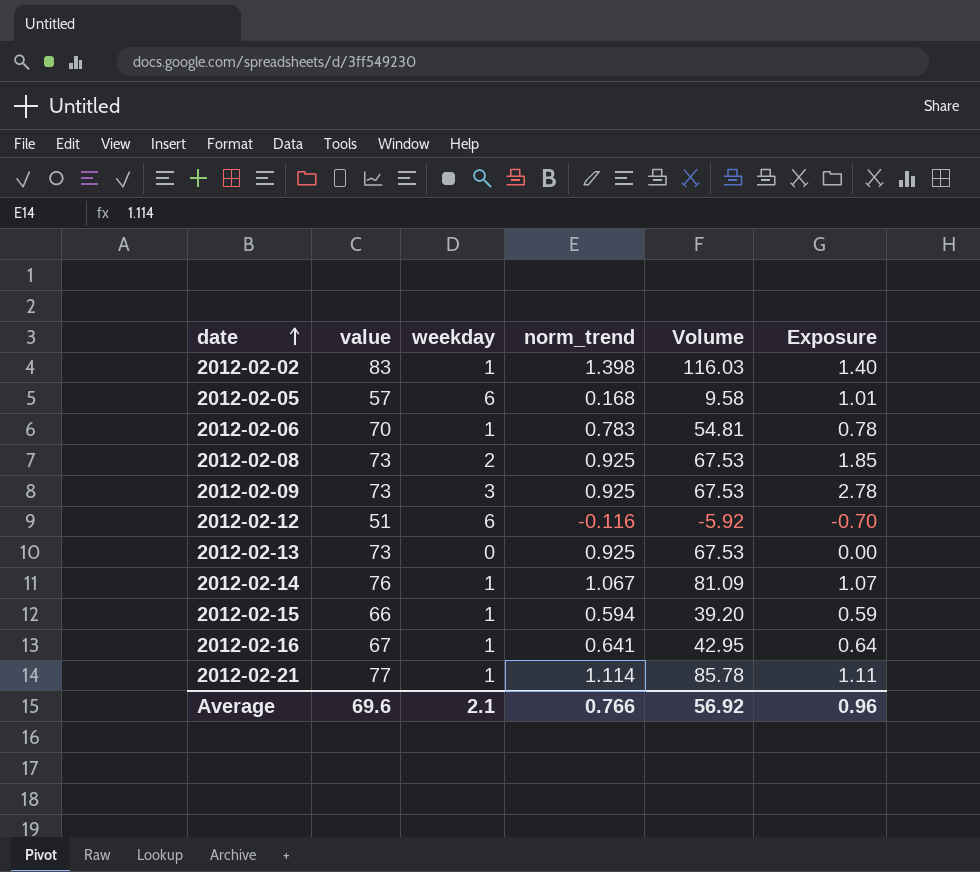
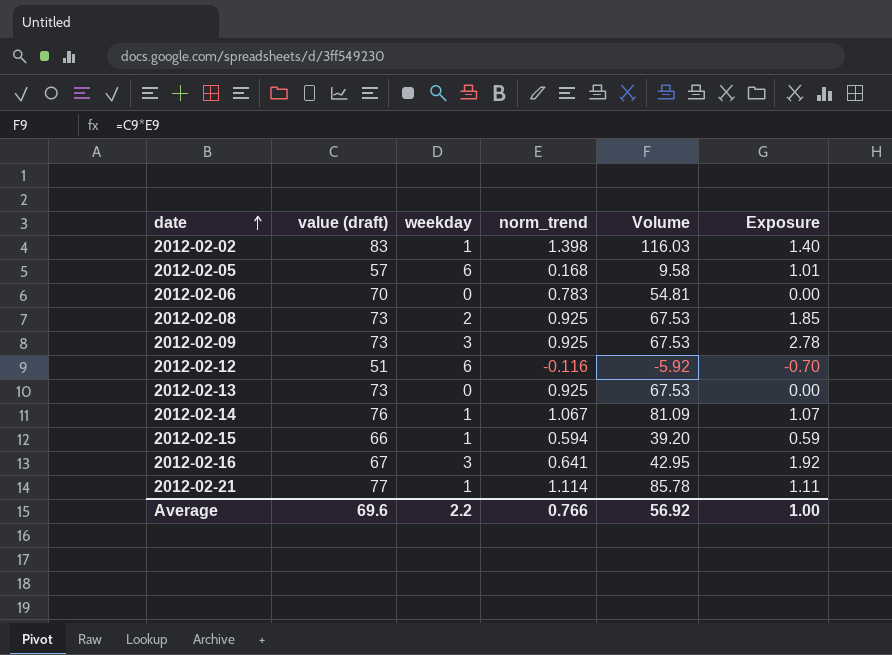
column name: value -> value (draft)
2012-02-06 | weekday: 1 -> 0
2012-02-06 | Exposure: 0.78 -> 0.00
2012-02-16 | weekday: 1 -> 3
2012-02-16 | Exposure: 0.64 -> 1.92
Average | weekday: 2.1 -> 2.2
Average | Exposure: 0.96 -> 1.00

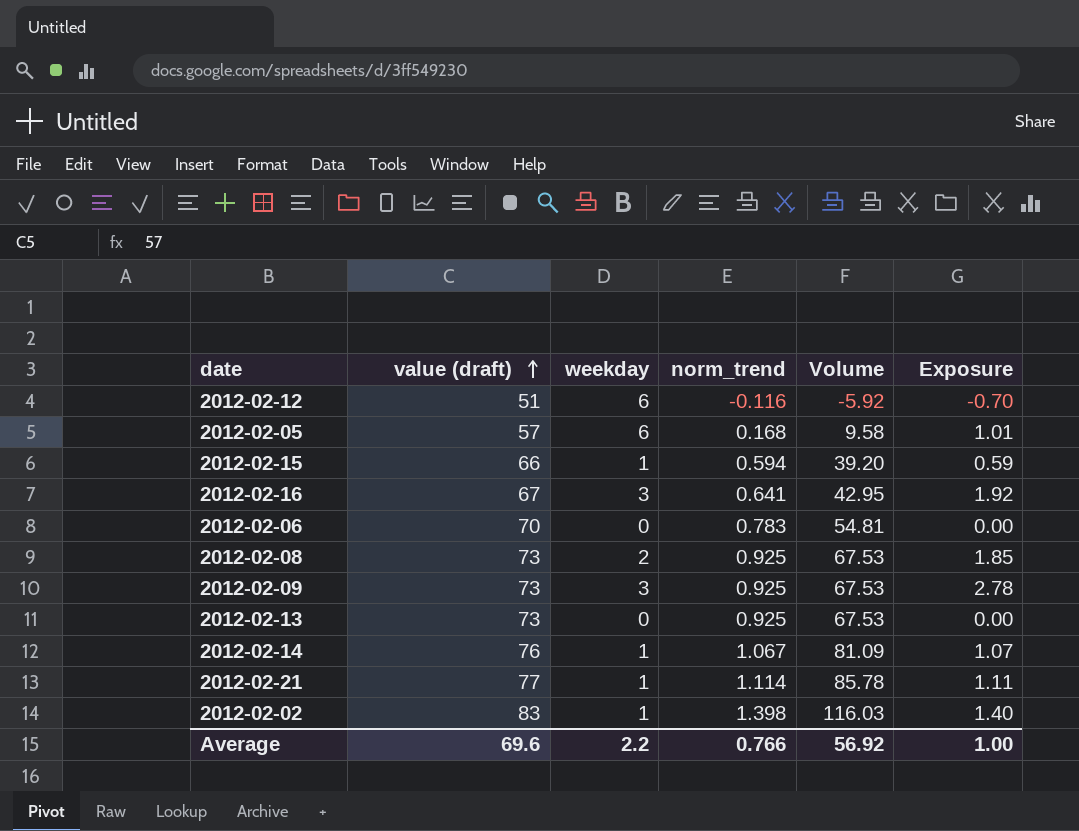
row order: date ascending -> value (draft) ascending

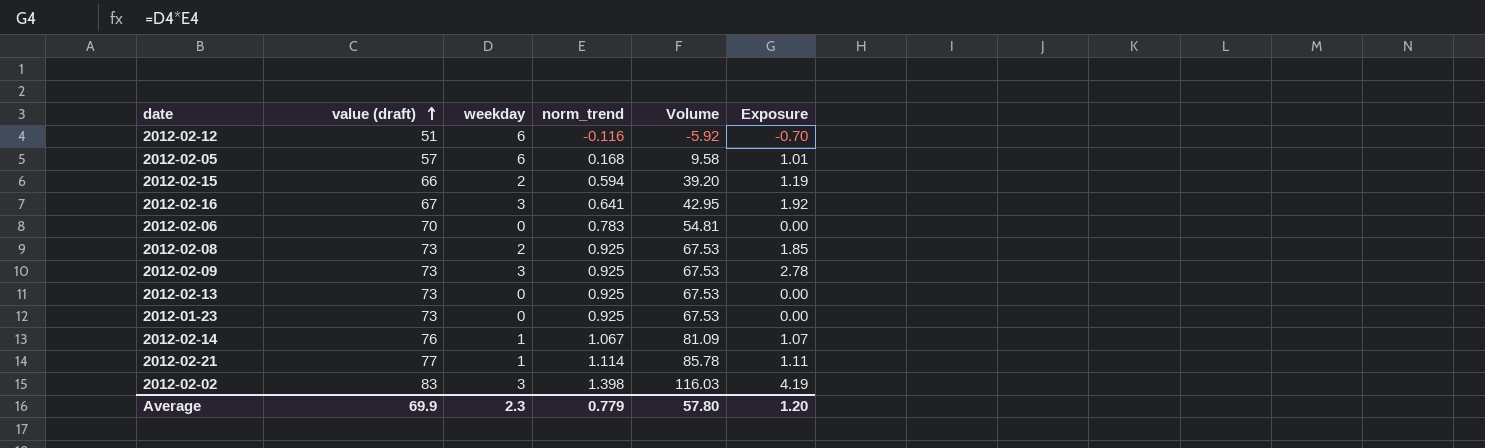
2012-02-15 | weekday: 1 -> 2
2012-02-15 | Exposure: 0.59 -> 1.19
row 2012-01-23: none -> 73 | 0 | 0.925 | 67.53 | 0.00
2012-02-02 | weekday: 1 -> 3
2012-02-02 | Exposure: 1.40 -> 4.19
Average | value (draft): 69.6 -> 69.9
Average | weekday: 2.2 -> 2.3
Average | norm_trend: 0.766 -> 0.779
Average | Volume: 56.92 -> 57.80
Average | Exposure: 1.00 -> 1.20

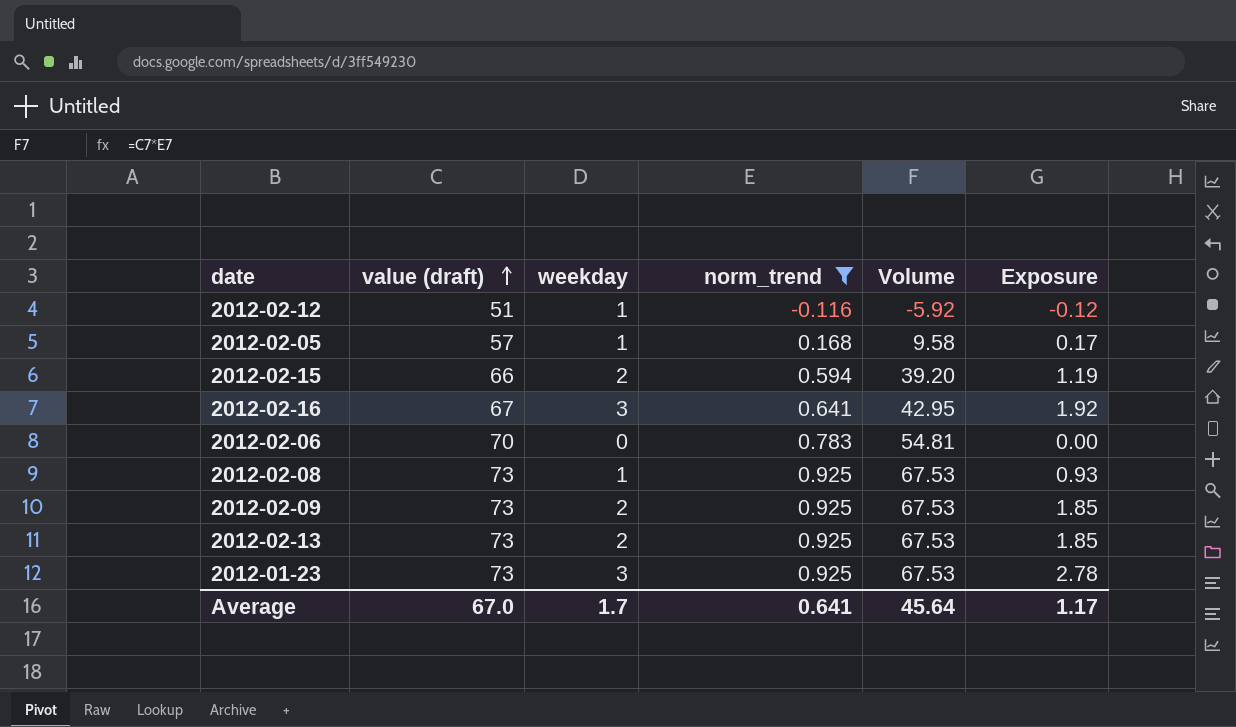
filter: none -> norm_trend <= 0.925
2012-02-12 | weekday: 6 -> 1
2012-02-12 | Exposure: -0.70 -> -0.12
2012-02-05 | weekday: 6 -> 1
2012-02-05 | Exposure: 1.01 -> 0.17
2012-02-08 | weekday: 2 -> 1
2012-02-08 | Exposure: 1.85 -> 0.93
2012-02-09 | weekday: 3 -> 2
2012-02-09 | Exposure: 2.78 -> 1.85
2012-02-13 | weekday: 0 -> 2
2012-02-13 | Exposure: 0.00 -> 1.85
2012-01-23 | weekday: 0 -> 3
2012-01-23 | Exposure: 0.00 -> 2.78
Average | value (draft): 69.9 -> 67.0
Average | weekday: 2.3 -> 1.7
Average | norm_trend: 0.779 -> 0.641
Average | Volume: 57.80 -> 45.64
Average | Exposure: 1.20 -> 1.17

